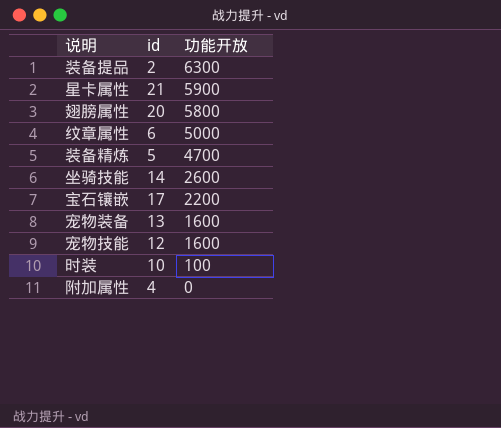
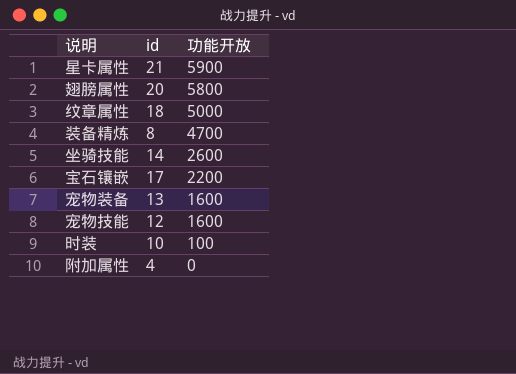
row 装备提品: 2 | 6300 -> none
纹章属性 | id: 6 -> 18
装备精炼 | id: 5 -> 8

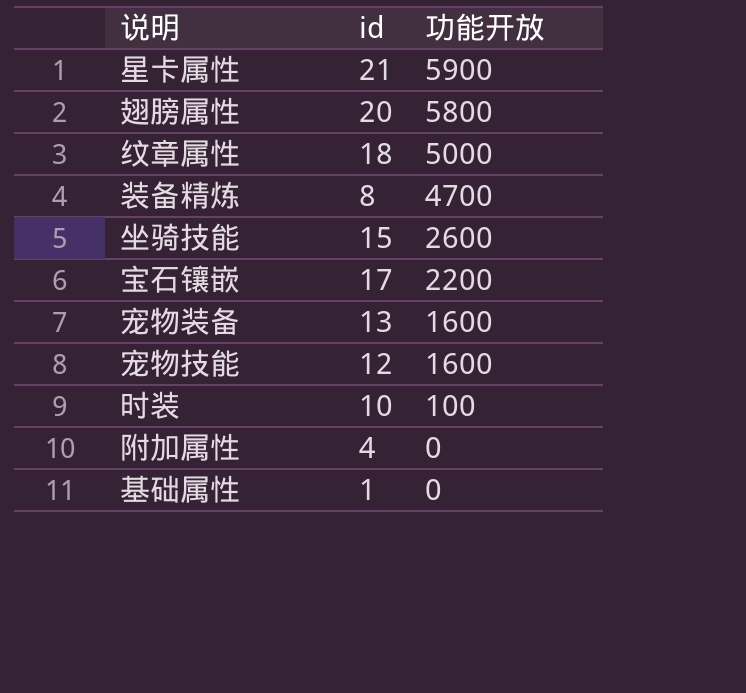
坐骑技能 | id: 14 -> 15
row 基础属性: none -> 1 | 0

